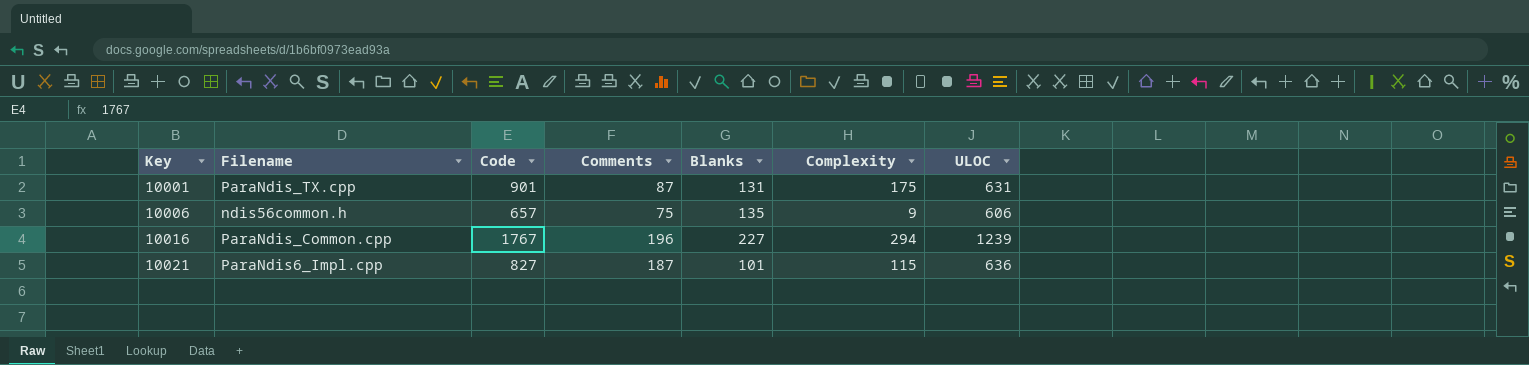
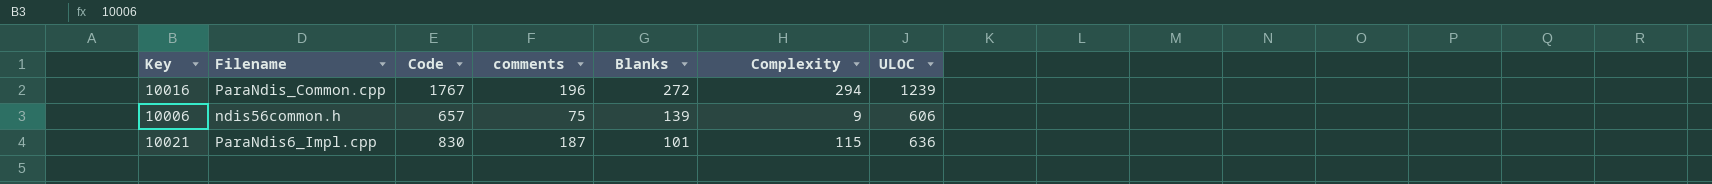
row order: Key ascending -> Blanks descending
column name: Comments -> comments
row 10001: ParaNdis_TX.cpp | 901 | 87 | 131 | 175 | 631 -> none
10016 | Blanks: 227 -> 272
10006 | Blanks: 135 -> 139
10021 | Code: 827 -> 830

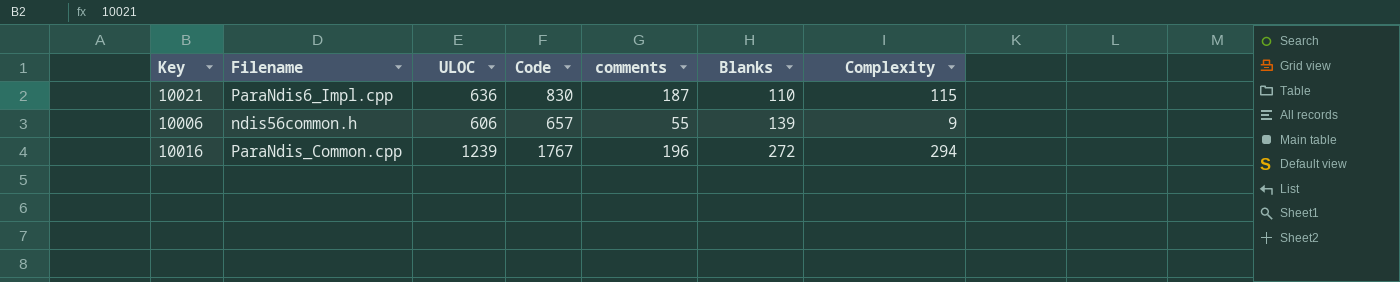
row order: Blanks descending -> Blanks ascending
column ULOC | position: 7 -> 3
10021 | Blanks: 101 -> 110
10006 | comments: 75 -> 55

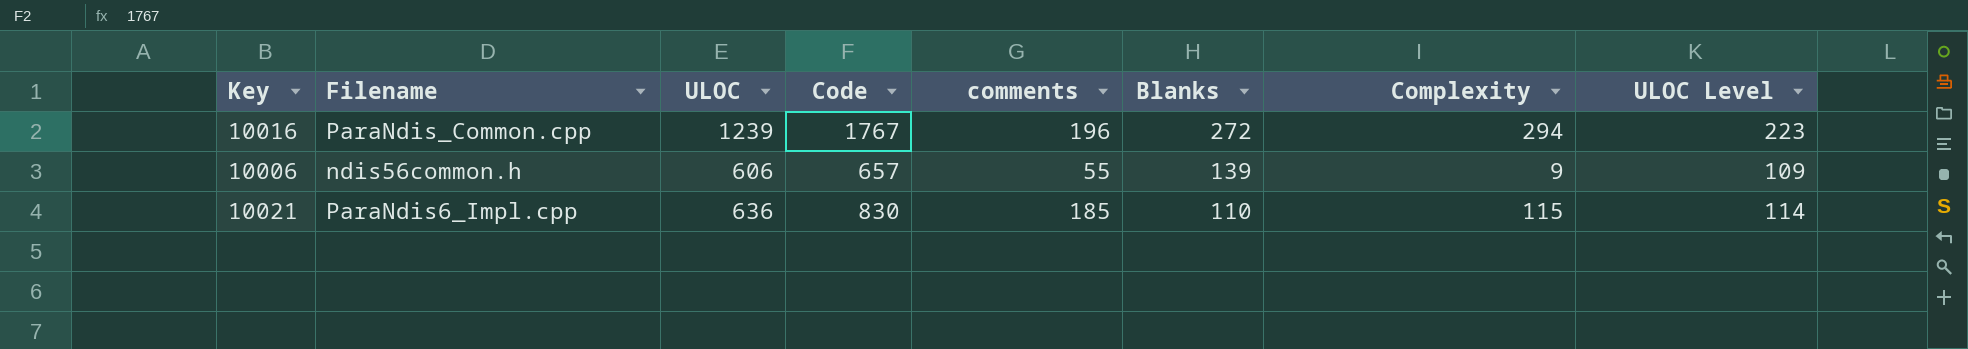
row order: Blanks ascending -> Blanks descending
column ULOC Level | formula: none -> [ULOC] * 0.18
10021 | comments: 187 -> 185

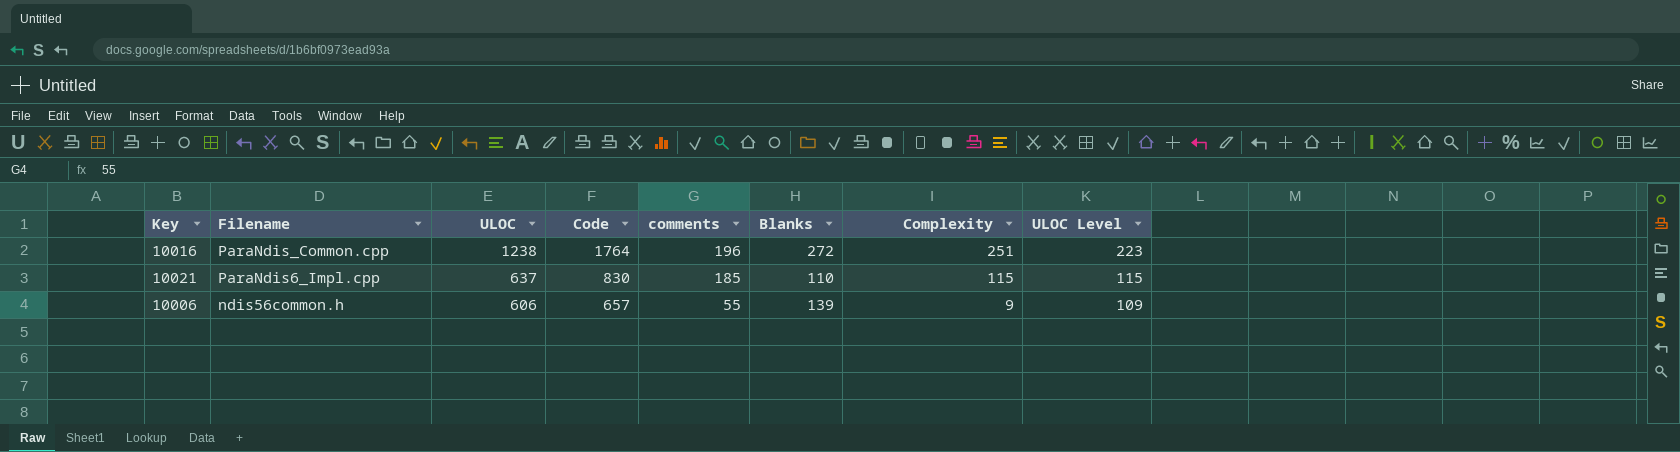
row order: Blanks descending -> Filename descending
10016 | ULOC: 1239 -> 1238
10016 | Code: 1767 -> 1764
10016 | Complexity: 294 -> 251
10021 | ULOC: 636 -> 637
10021 | ULOC Level: 114 -> 115

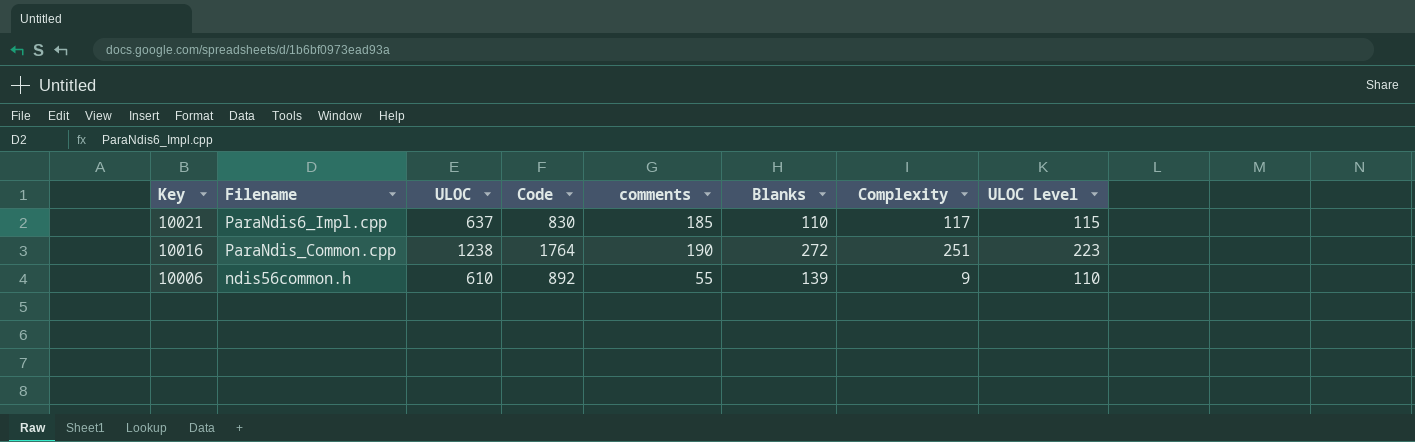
row order: Filename descending -> Key descending
10021 | Complexity: 115 -> 117
10016 | comments: 196 -> 190
10006 | ULOC: 606 -> 610
10006 | Code: 657 -> 892
10006 | ULOC Level: 109 -> 110

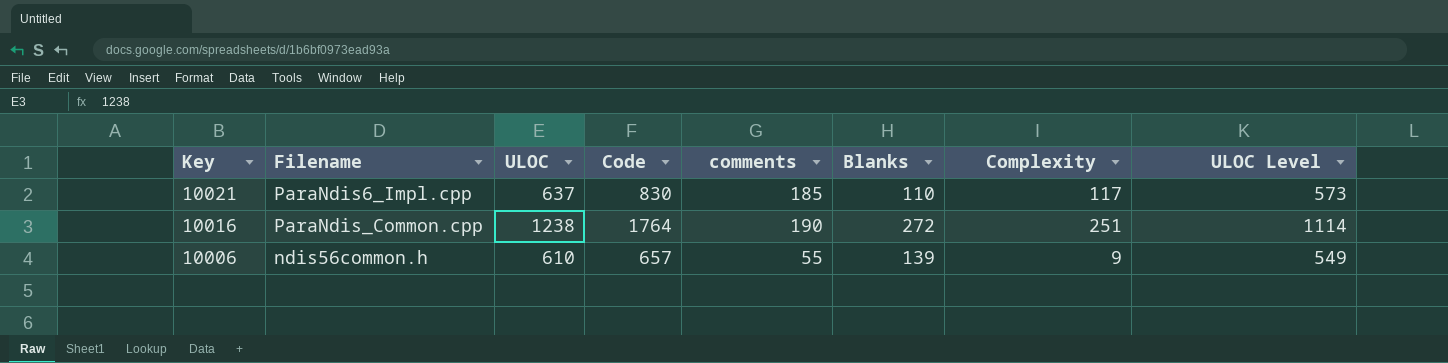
column ULOC Level | formula: [ULOC] * 0.18 -> [ULOC] * 0.9
10006 | Code: 892 -> 657

